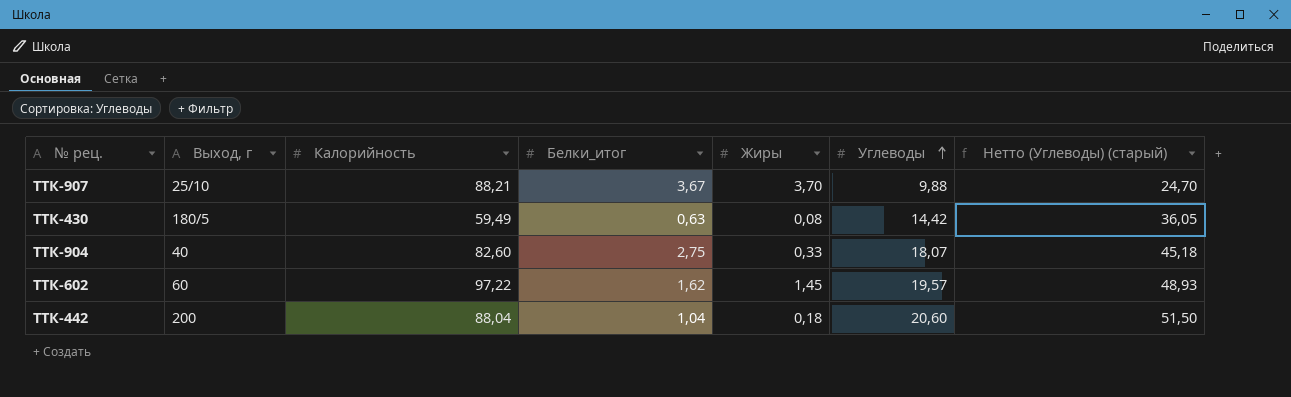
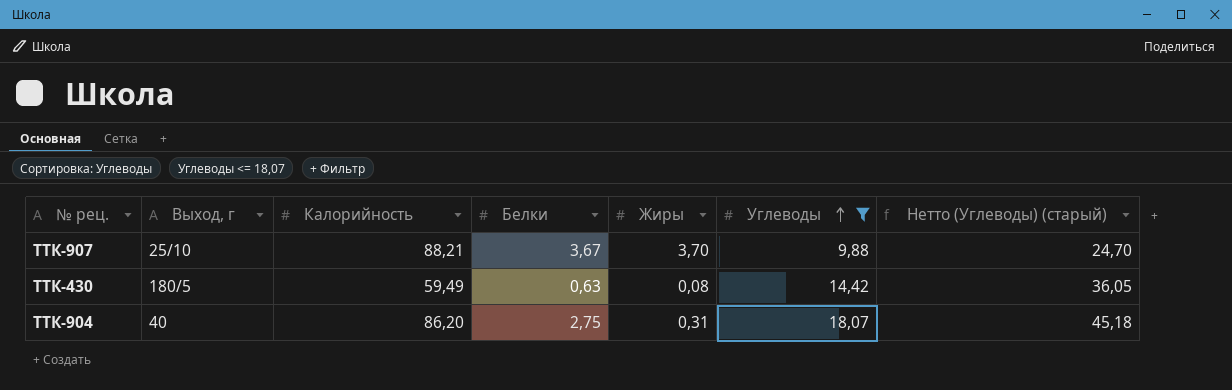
filter: none -> Углеводы <= 18,07
column name: Белки_итог -> Белки
ТТК-904 | Калорийность: 82,60 -> 86,20
ТТК-904 | Жиры: 0,33 -> 0,31

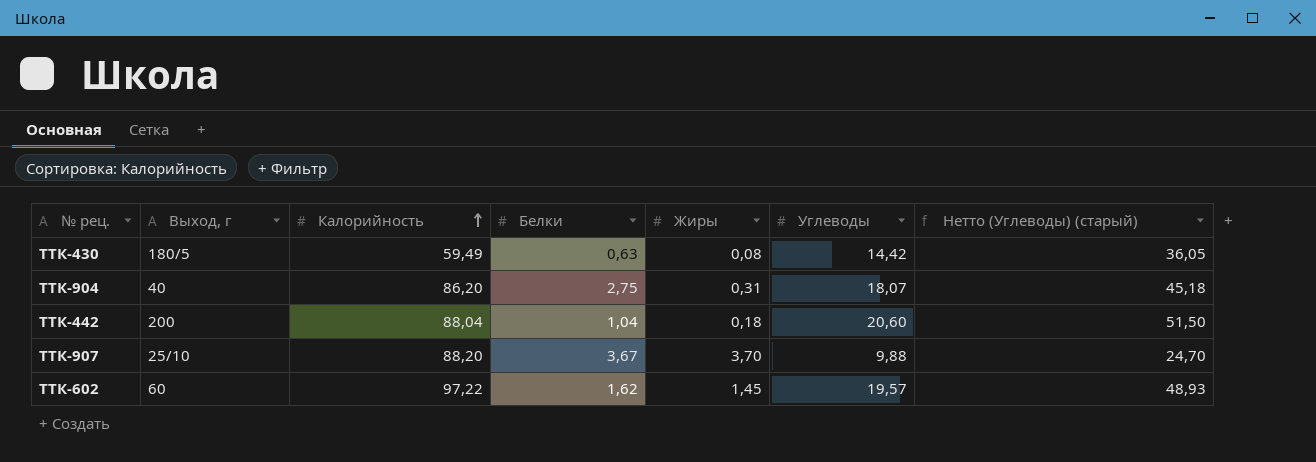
filter: Углеводы <= 18,07 -> none
row order: Углеводы ascending -> Калорийность ascending
ТТК-907 | Калорийность: 88,21 -> 88,20

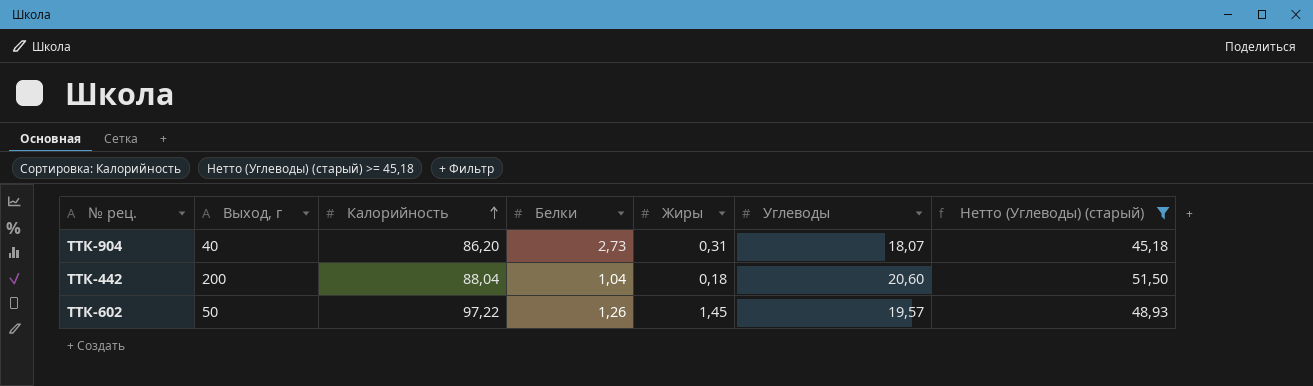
filter: none -> Нетто (Углеводы) (старый) >= 45,18
ТТК-904 | Белки: 2,75 -> 2,73
ТТК-602 | Выход, г: 60 -> 50
ТТК-602 | Белки: 1,62 -> 1,26

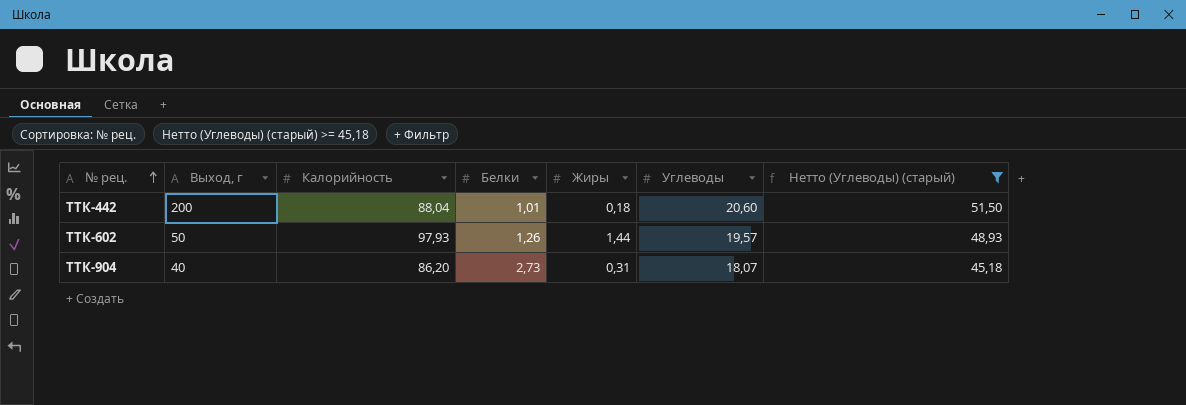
row order: Калорийность ascending -> № рец. ascending
ТТК-442 | Белки: 1,04 -> 1,01
ТТК-602 | Калорийность: 97,22 -> 97,93
ТТК-602 | Жиры: 1,45 -> 1,44

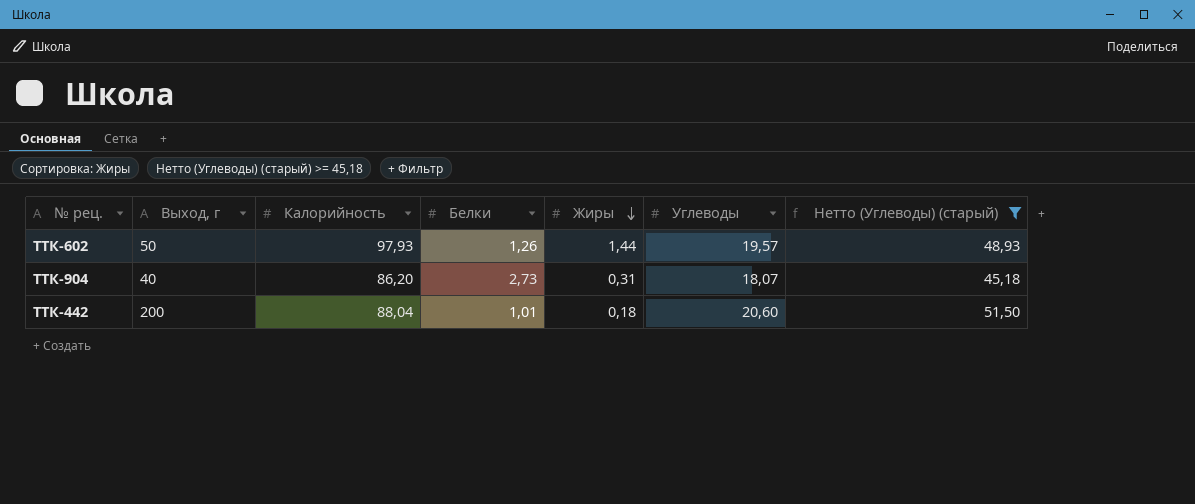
row order: № рец. ascending -> Жиры descending

